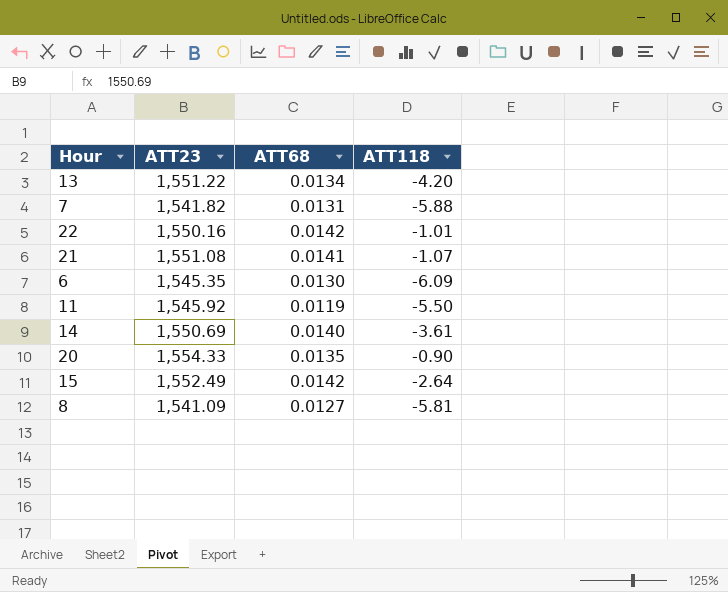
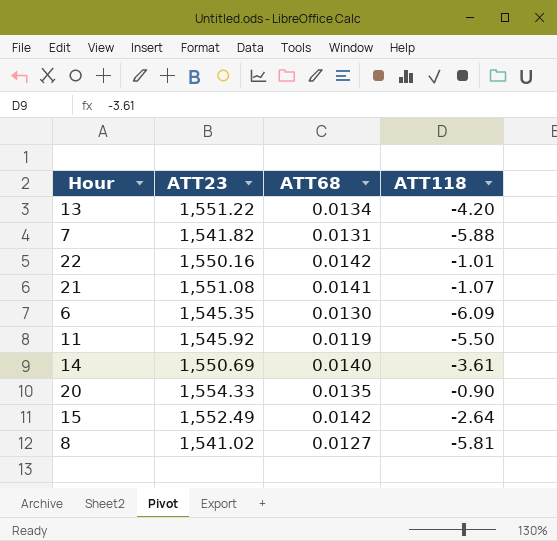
8 | ATT23: 1,541.09 -> 1,541.02

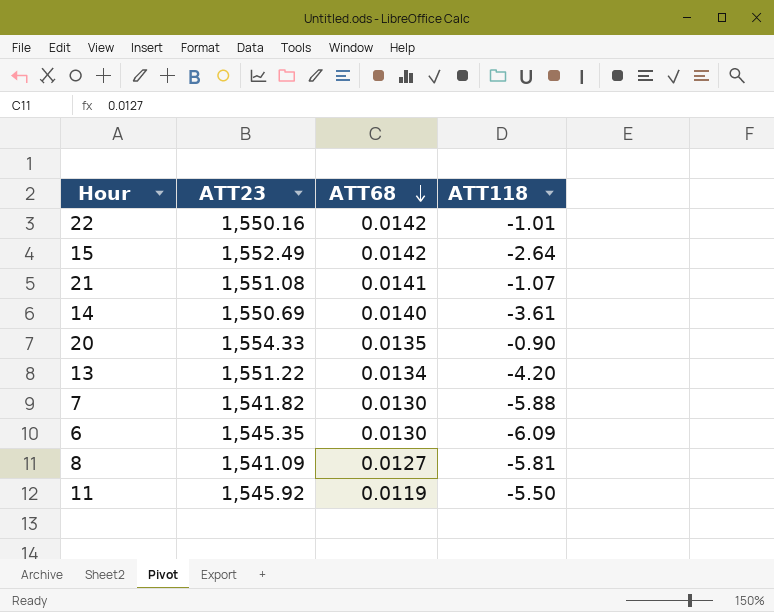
row order: none -> ATT68 descending
7 | ATT68: 0.0131 -> 0.0130
8 | ATT23: 1,541.02 -> 1,541.09

